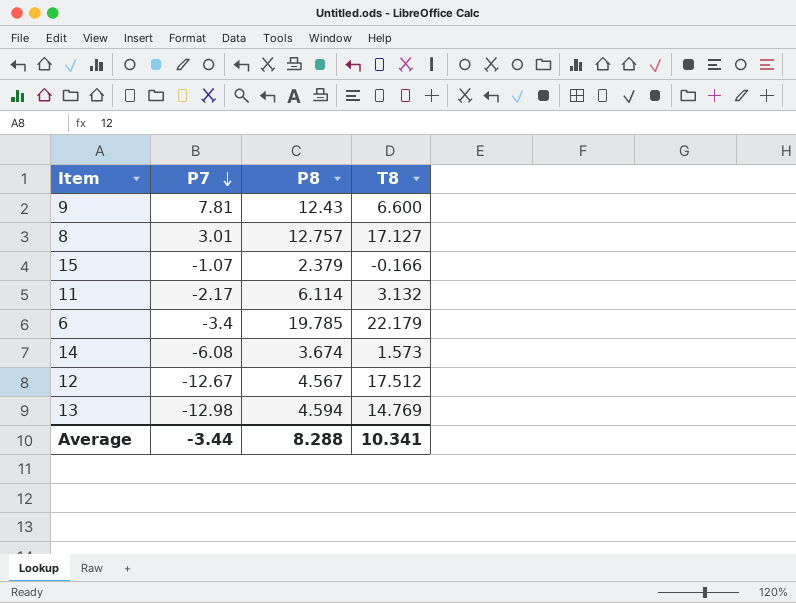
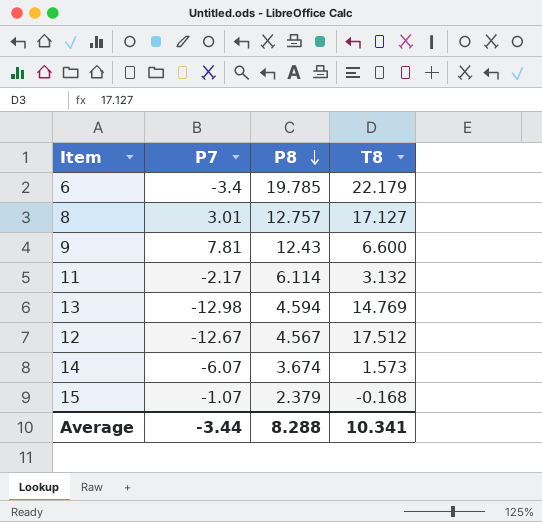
row order: P7 descending -> P8 descending
14 | P7: -6.08 -> -6.07
15 | T8: -0.166 -> -0.168

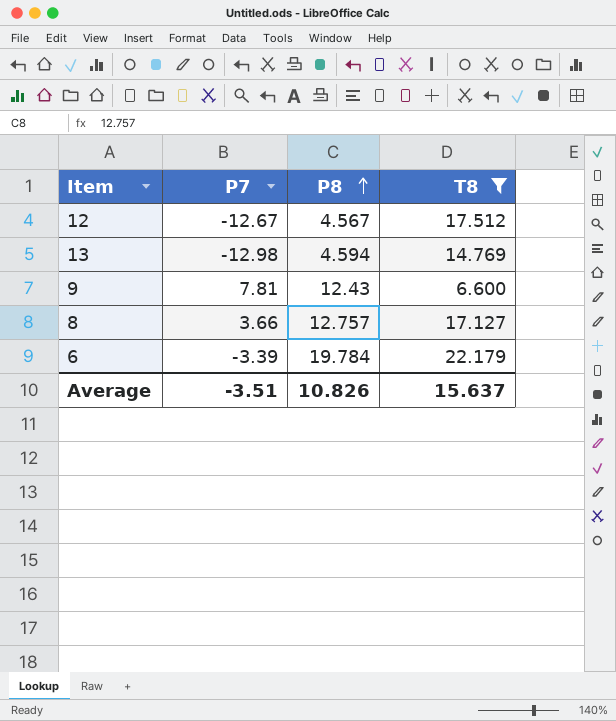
filter: none -> T8 >= 6.600
row order: P8 descending -> P8 ascending
8 | P7: 3.01 -> 3.66
6 | P7: -3.4 -> -3.39
6 | P8: 19.785 -> 19.784
Average | P7: -3.44 -> -3.51
Average | P8: 8.288 -> 10.826
Average | T8: 10.341 -> 15.637

